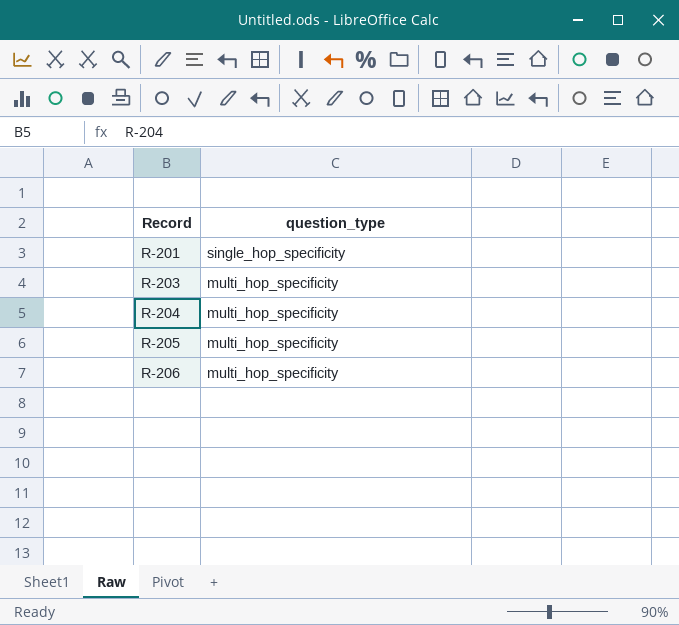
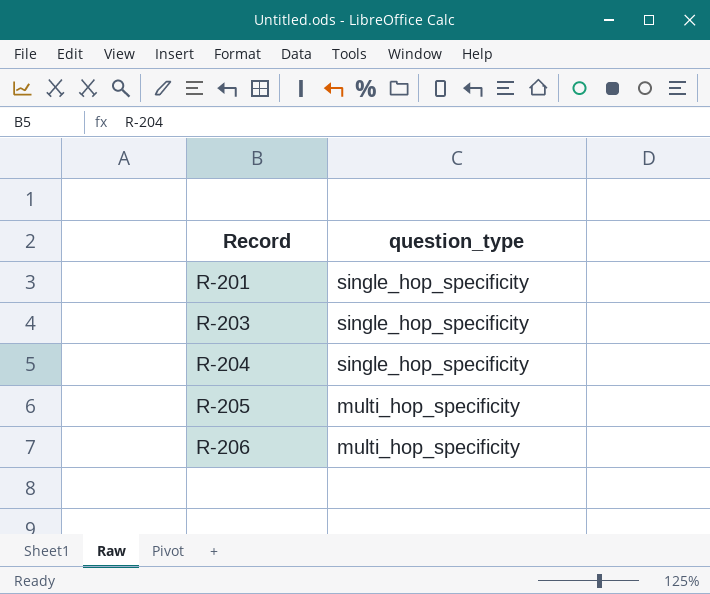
R-203 | question_type: multi_hop_specificity -> single_hop_specificity
R-204 | question_type: multi_hop_specificity -> single_hop_specificity

